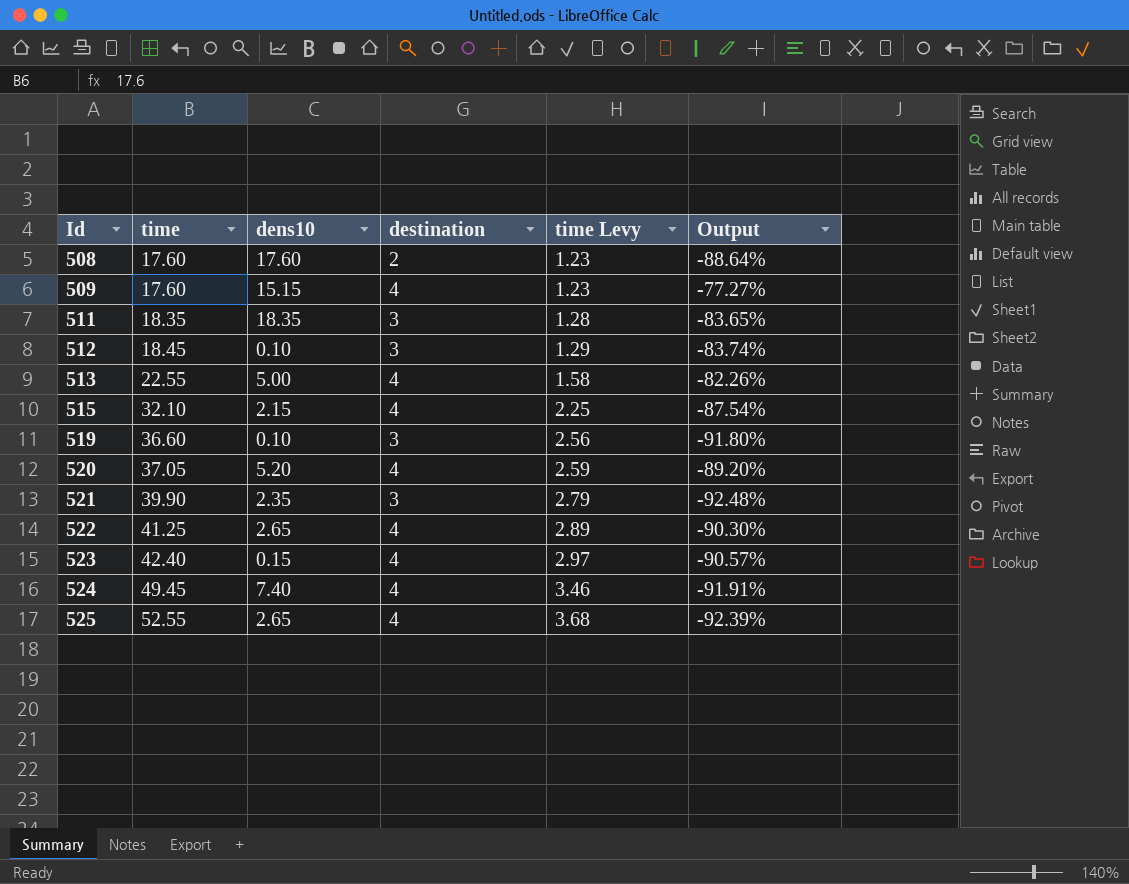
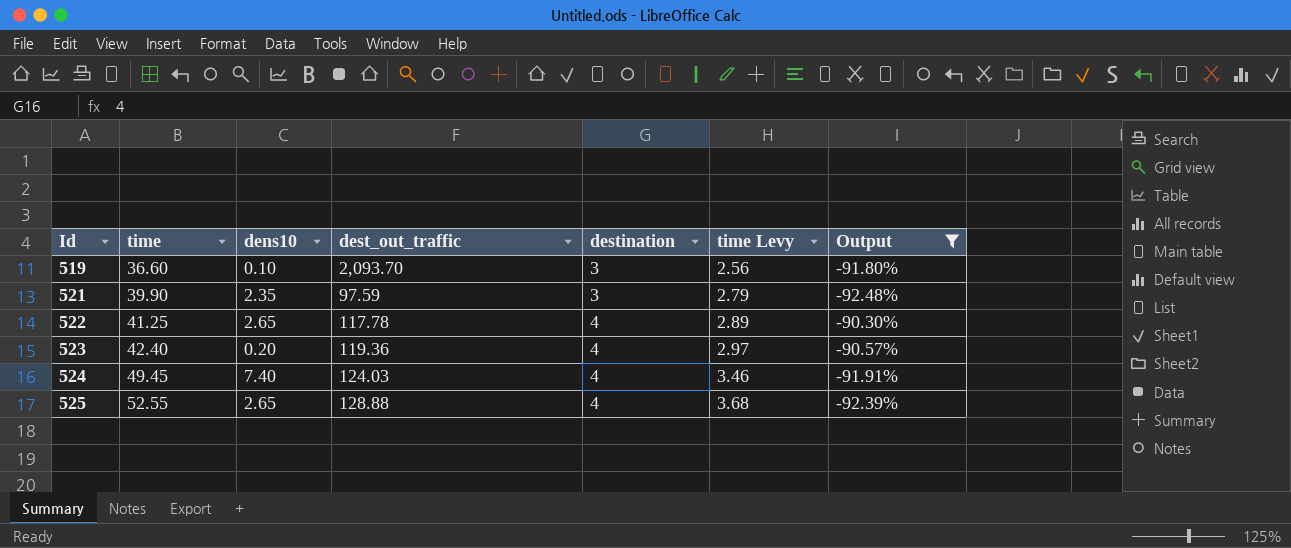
filter: none -> Output <= -90.30%
column dest_out_traffic | position: none -> 4
523 | dens10: 0.15 -> 0.20

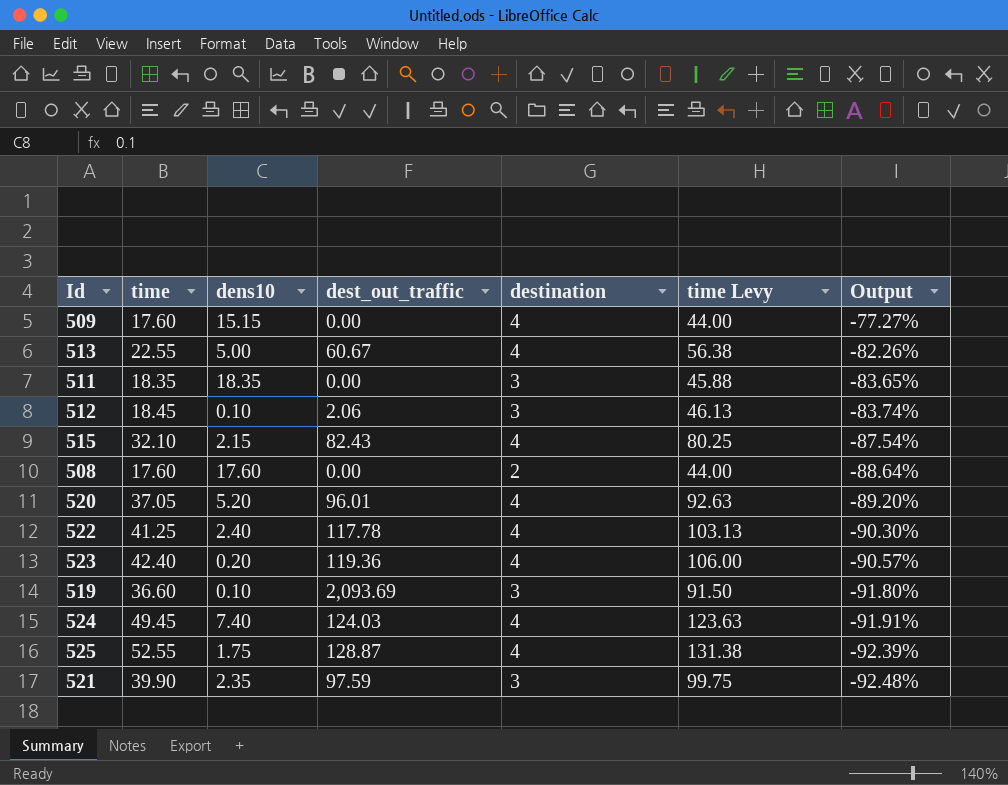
filter: Output <= -90.30% -> none
row order: Id ascending -> Output descending
column time Levy | formula: [time] * 0.07 -> [time] * 2.5
522 | dens10: 2.65 -> 2.40
519 | dest_out_traffic: 2,093.70 -> 2,093.69
525 | dens10: 2.65 -> 1.75
525 | dest_out_traffic: 128.88 -> 128.87

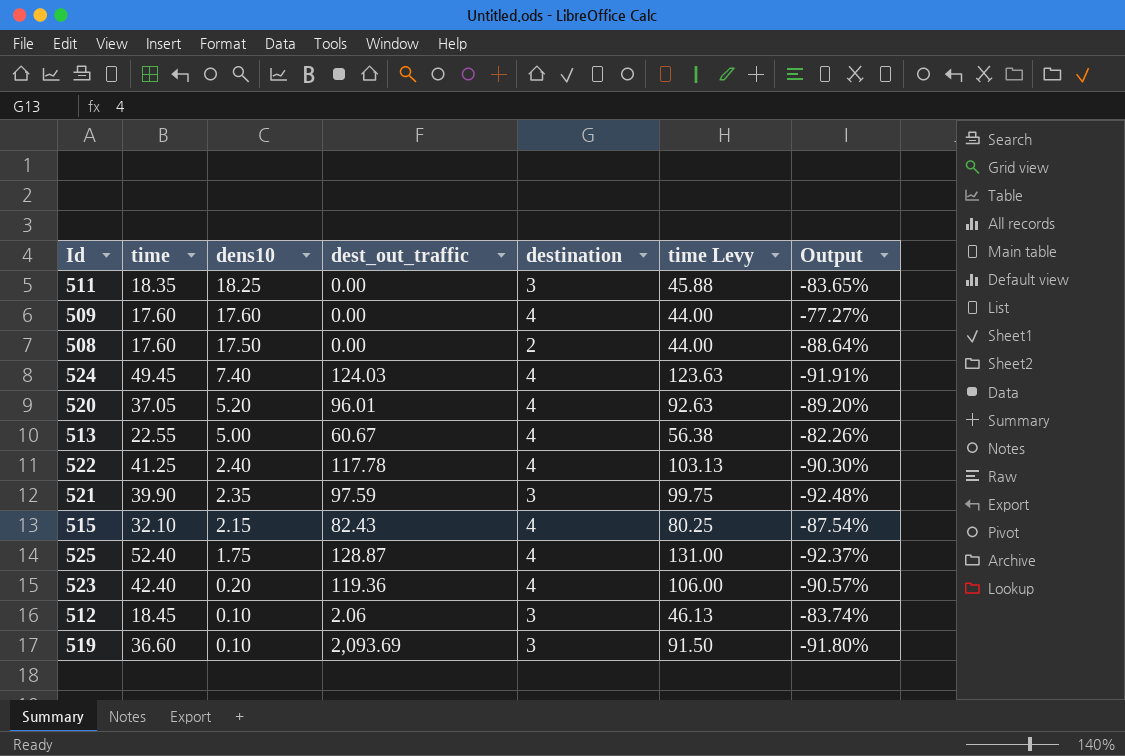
row order: Output descending -> dens10 descending
511 | dens10: 18.35 -> 18.25
509 | dens10: 15.15 -> 17.60
508 | dens10: 17.60 -> 17.50
525 | time: 52.55 -> 52.40
525 | time Levy: 131.38 -> 131.00
525 | Output: -92.39% -> -92.37%

